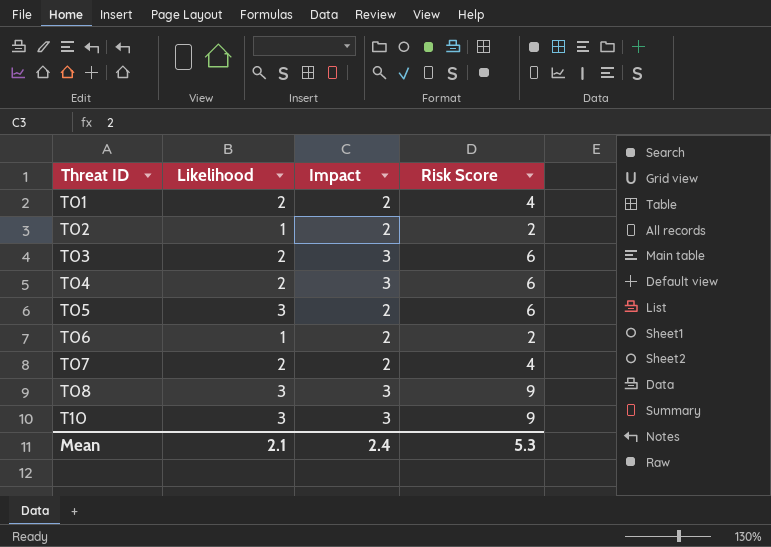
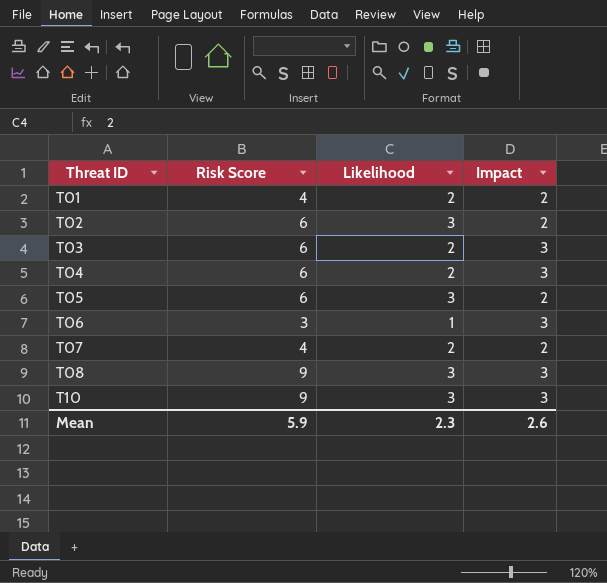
column Risk Score | position: 4 -> 2
T02 | Risk Score: 2 -> 6
T02 | Likelihood: 1 -> 3
T06 | Risk Score: 2 -> 3
T06 | Impact: 2 -> 3
Mean | Risk Score: 5.3 -> 5.9
Mean | Likelihood: 2.1 -> 2.3
Mean | Impact: 2.4 -> 2.6

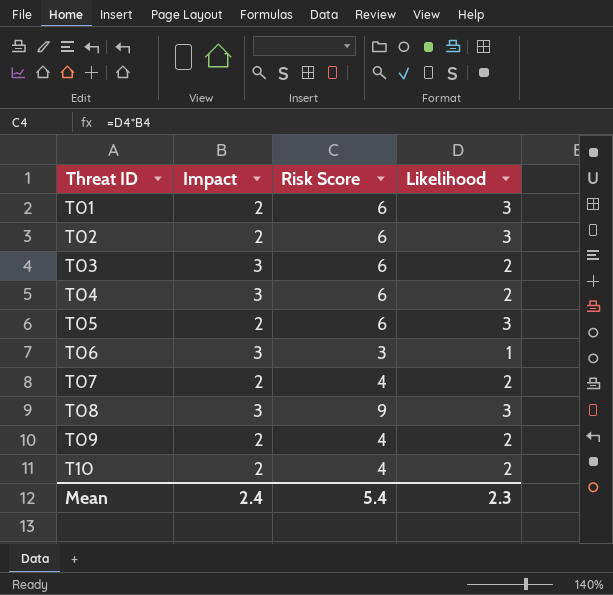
column Impact | position: 4 -> 2
T01 | Risk Score: 4 -> 6
T01 | Likelihood: 2 -> 3
row T09: none -> 2 | 4 | 2
T10 | Impact: 3 -> 2
T10 | Risk Score: 9 -> 4
T10 | Likelihood: 3 -> 2
Mean | Impact: 2.6 -> 2.4
Mean | Risk Score: 5.9 -> 5.4

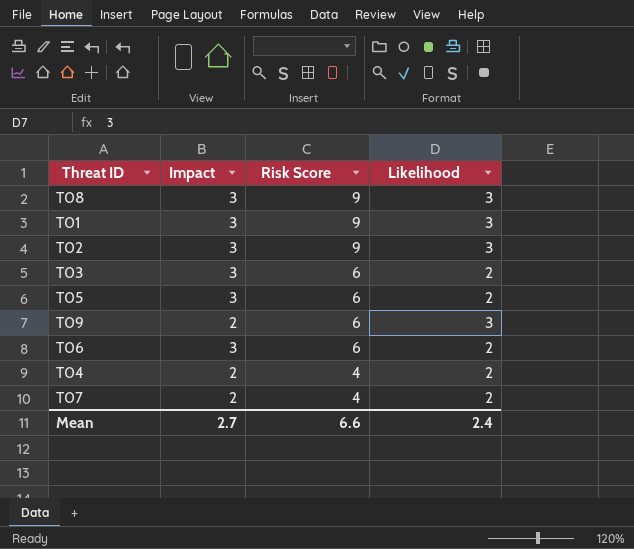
row order: Threat ID ascending -> Risk Score descending
row T10: 2 | 4 | 2 -> none
T01 | Impact: 2 -> 3
T01 | Risk Score: 6 -> 9
T02 | Impact: 2 -> 3
T02 | Risk Score: 6 -> 9
T05 | Impact: 2 -> 3
T05 | Likelihood: 3 -> 2
T09 | Risk Score: 4 -> 6
T09 | Likelihood: 2 -> 3
T06 | Risk Score: 3 -> 6
T06 | Likelihood: 1 -> 2
T04 | Impact: 3 -> 2
T04 | Risk Score: 6 -> 4
Mean | Impact: 2.4 -> 2.7
Mean | Risk Score: 5.4 -> 6.6
Mean | Likelihood: 2.3 -> 2.4

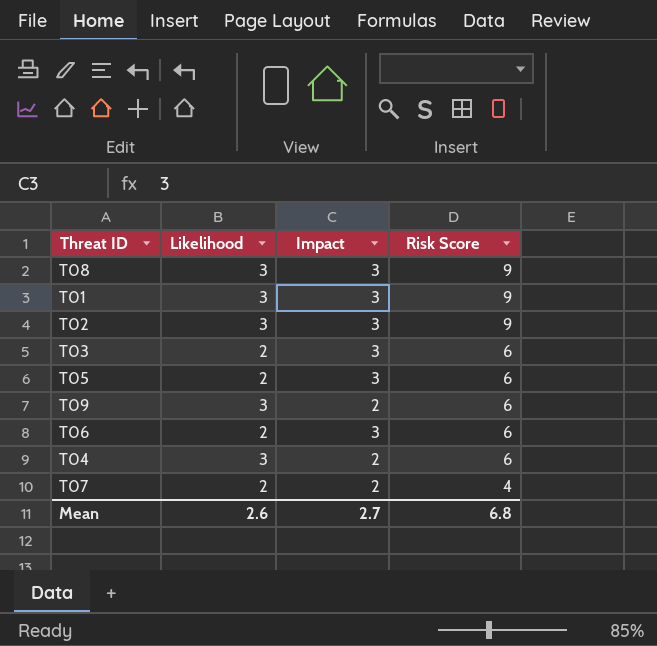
column Likelihood | position: 4 -> 2
T04 | Likelihood: 2 -> 3
T04 | Risk Score: 4 -> 6
Mean | Likelihood: 2.4 -> 2.6
Mean | Risk Score: 6.6 -> 6.8

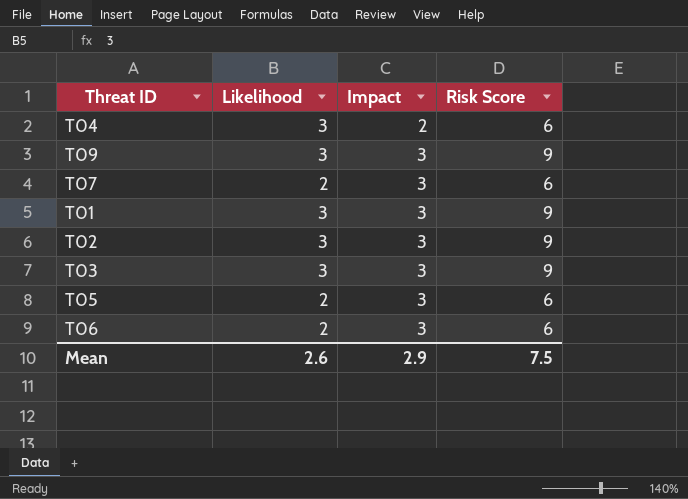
row order: Risk Score descending -> Impact ascending
row T08: 3 | 3 | 9 -> none
T09 | Impact: 2 -> 3
T09 | Risk Score: 6 -> 9
T07 | Impact: 2 -> 3
T07 | Risk Score: 4 -> 6
T03 | Likelihood: 2 -> 3
T03 | Risk Score: 6 -> 9
Mean | Impact: 2.7 -> 2.9
Mean | Risk Score: 6.8 -> 7.5

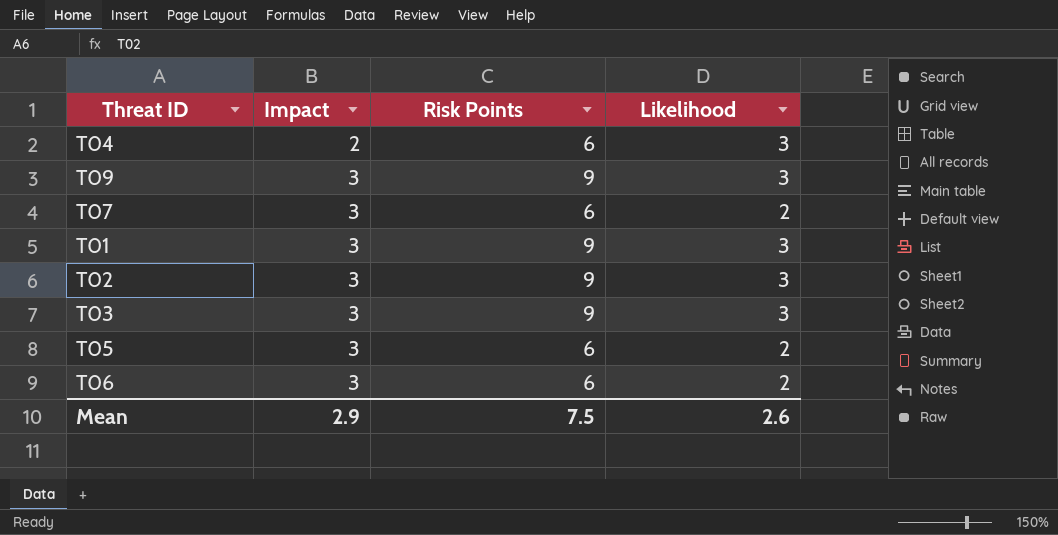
column name: Risk Score -> Risk Points
column Likelihood | position: 2 -> 4

